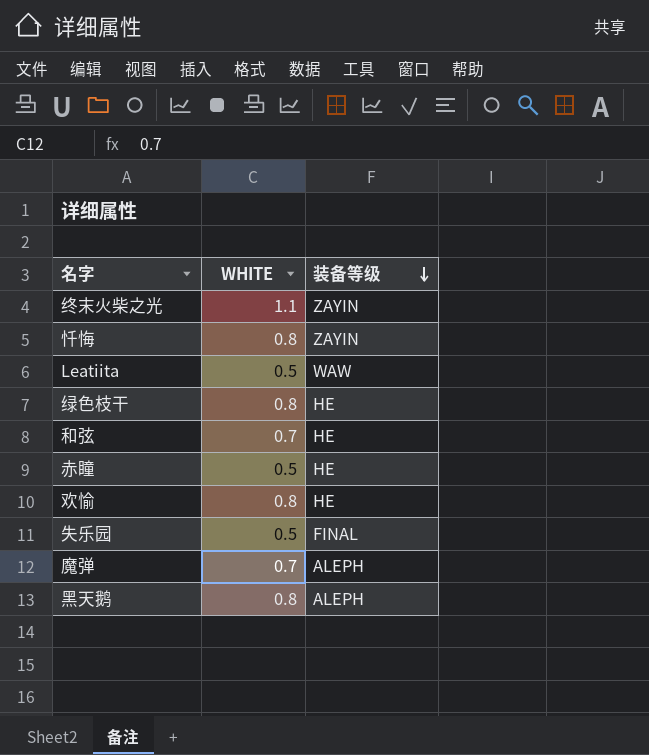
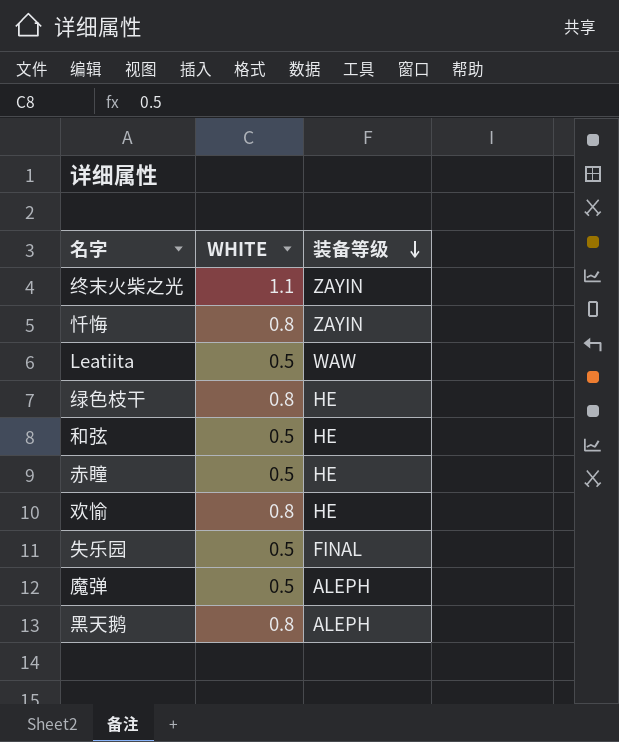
和弦 | WHITE: 0.7 -> 0.5
魔弹 | WHITE: 0.7 -> 0.5

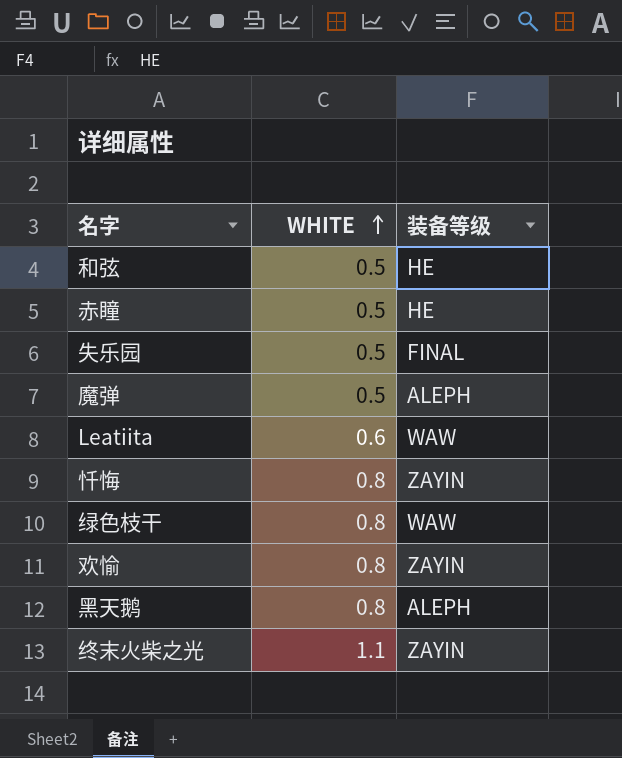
row order: 装备等级 descending -> WHITE ascending
Leatiita | WHITE: 0.5 -> 0.6
绿色枝干 | 装备等级: HE -> WAW
欢愉 | 装备等级: HE -> ZAYIN

